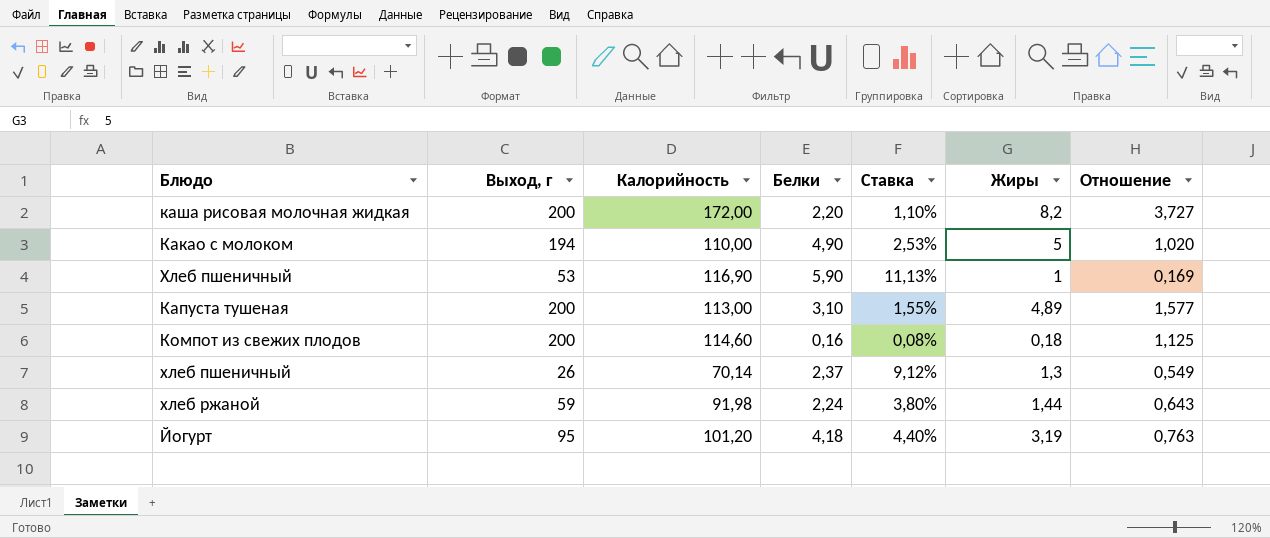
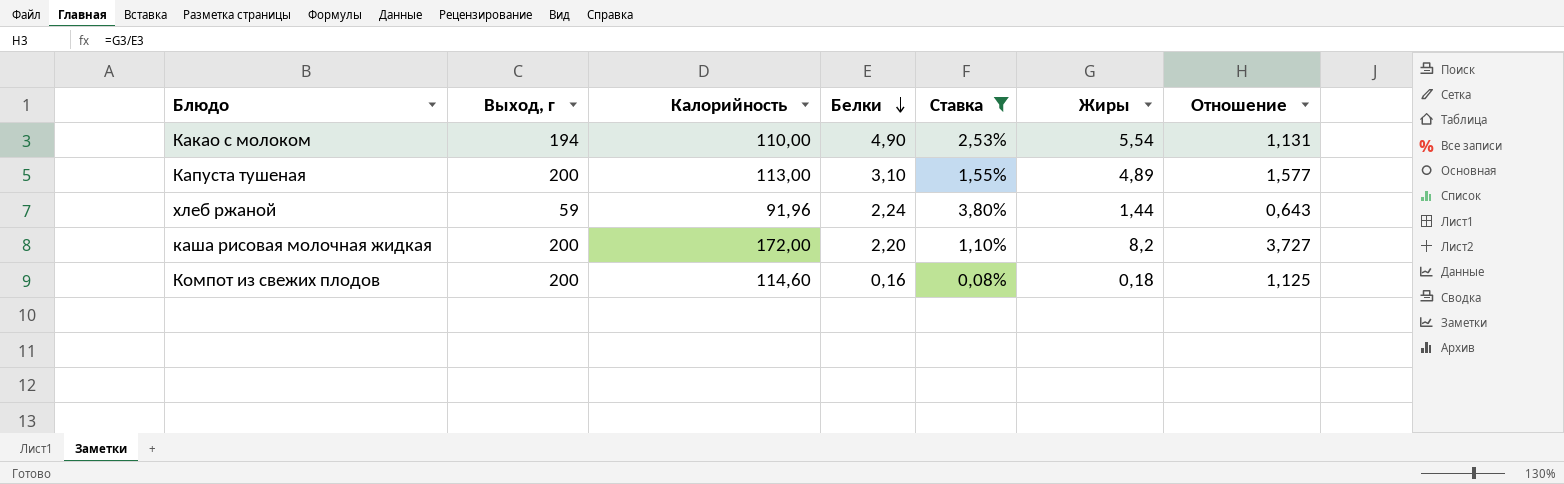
filter: none -> Ставка <= 3,80%
row order: none -> Белки descending
Какао с молоком | Жиры: 5 -> 5,54
Какао с молоком | Отношение: 1,020 -> 1,131
хлеб ржаной | Калорийность: 91,98 -> 91,96

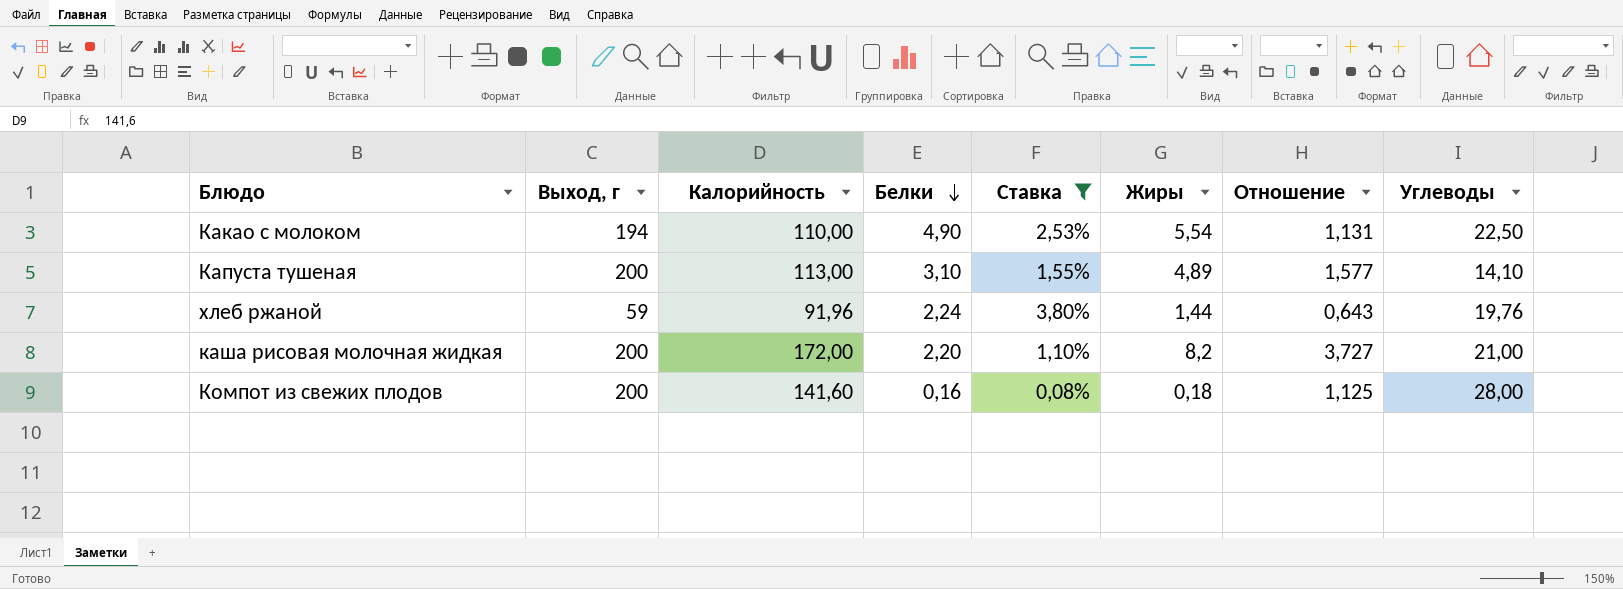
column Углеводы | position: none -> 8
Компот из свежих плодов | Калорийность: 114,60 -> 141,60

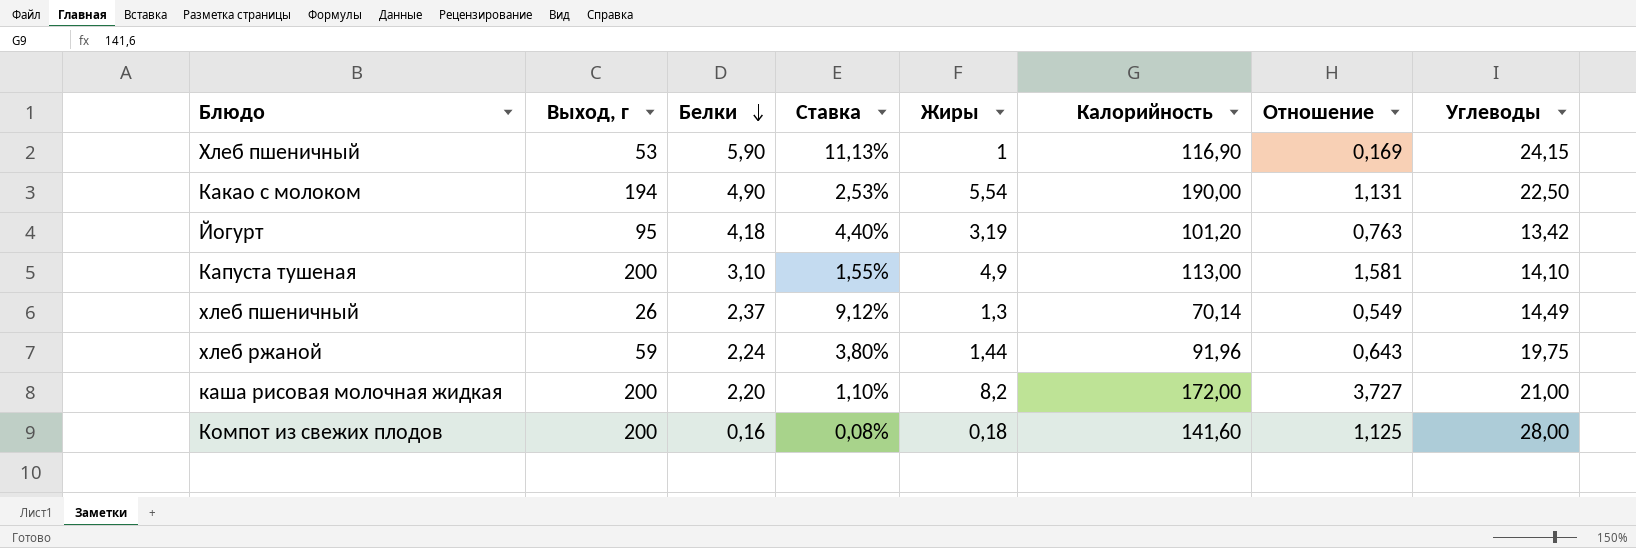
filter: Ставка <= 3,80% -> none
column Калорийность | position: 3 -> 6
Какао с молоком | Калорийность: 110,00 -> 190,00
Капуста тушеная | Жиры: 4,89 -> 4,9
Капуста тушеная | Отношение: 1,577 -> 1,581
хлеб ржаной | Углеводы: 19,76 -> 19,75

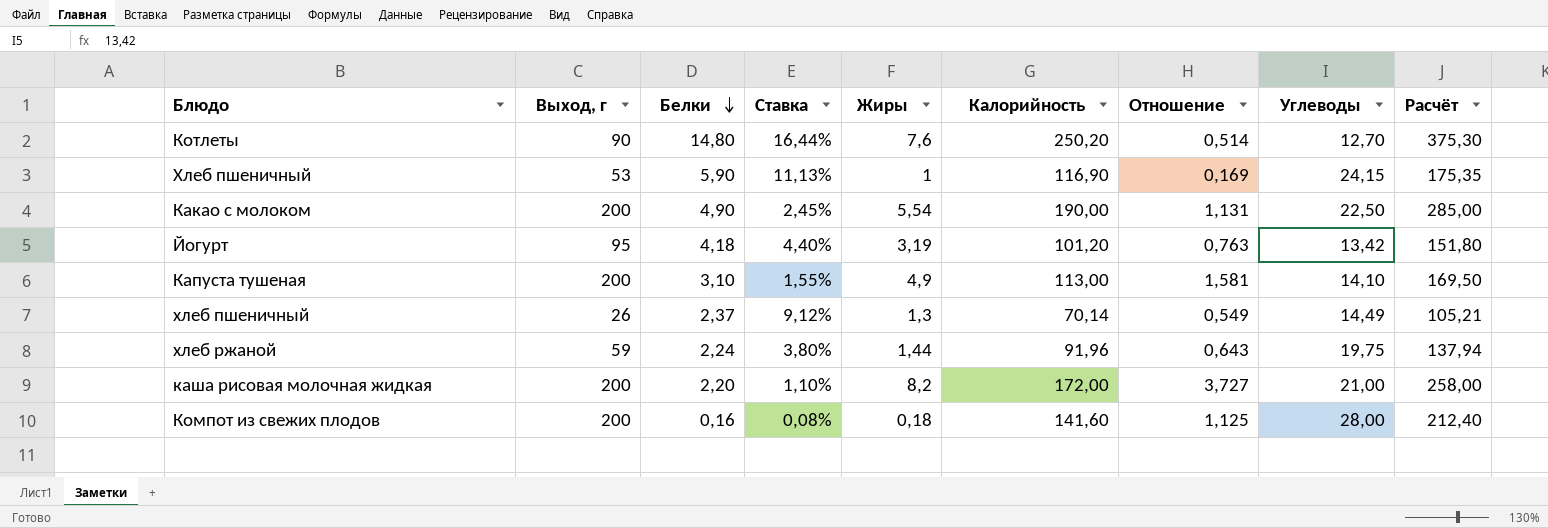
column Расчёт | formula: none -> [Калорийность] * 1,5
row Котлеты: none -> 90 | 14,80 | 16,44% | 7,6 | 250,20 | 0,514 | 12,70 | 375,30
Какао с молоком | Выход, г: 194 -> 200
Какао с молоком | Ставка: 2,53% -> 2,45%

